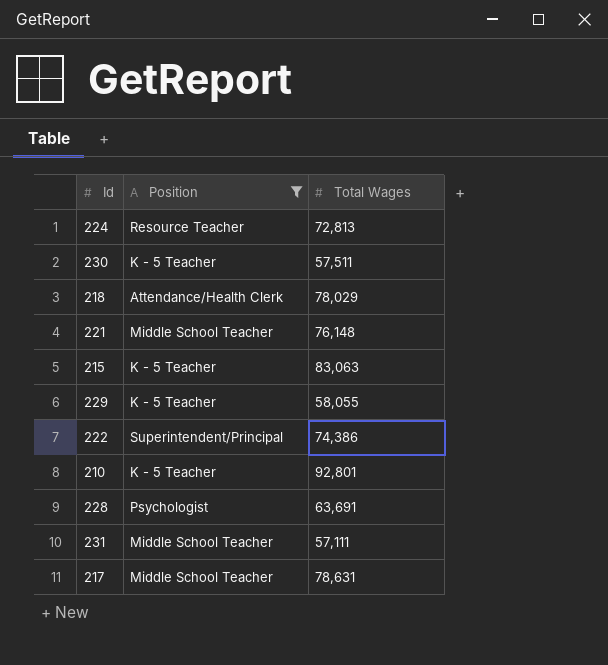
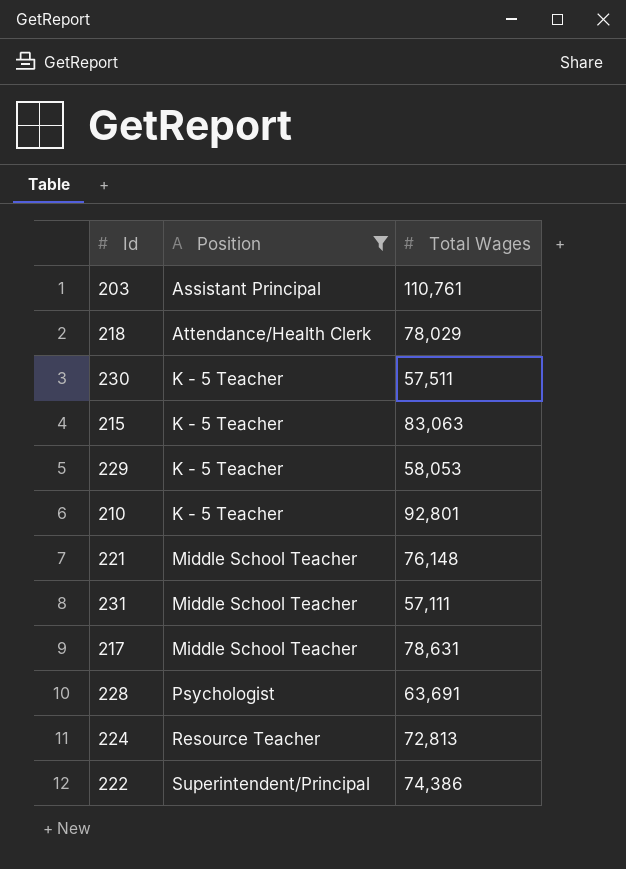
row order: none -> Position ascending
row 203: none -> Assistant Principal | 110,761
229 | Total Wages: 58,055 -> 58,053

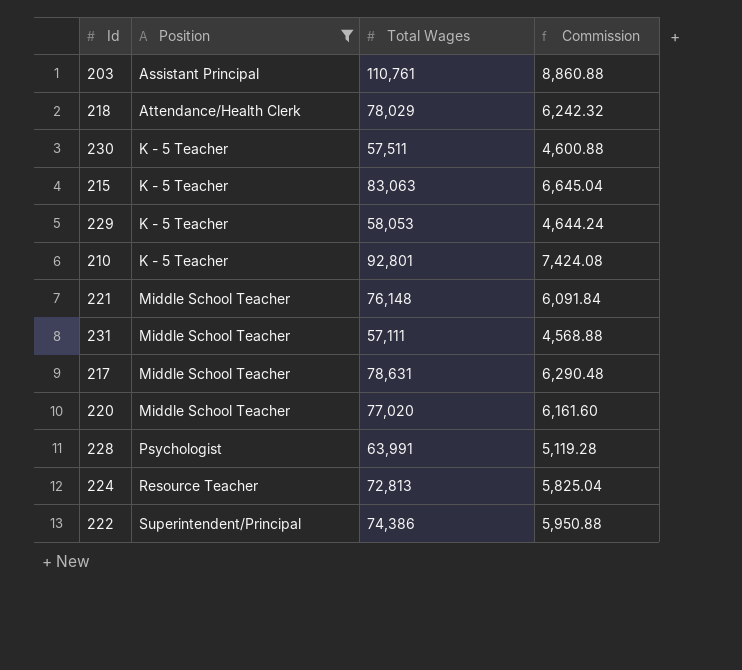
column Commission | formula: none -> [Total Wages] * 0.08
row 220: none -> Middle School Teacher | 77,020 | 6,161.60
228 | Total Wages: 63,691 -> 63,991

